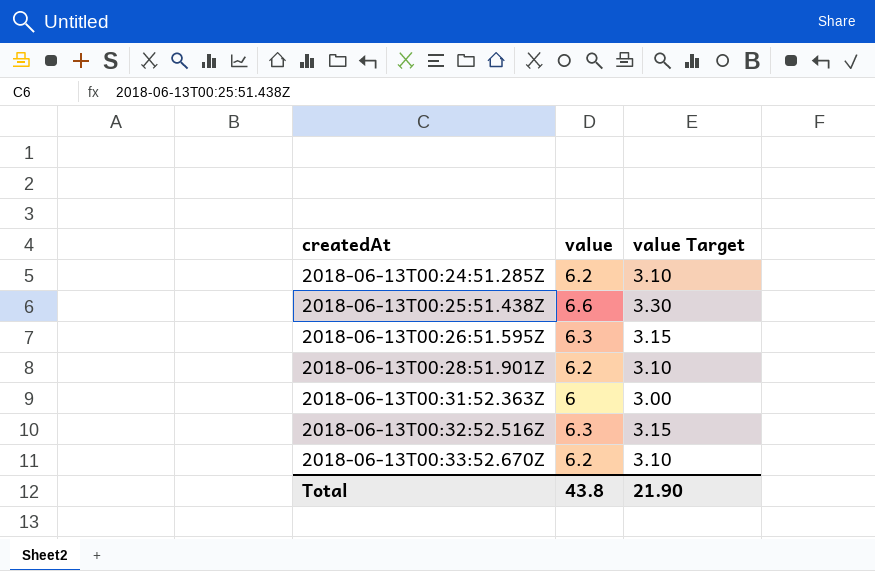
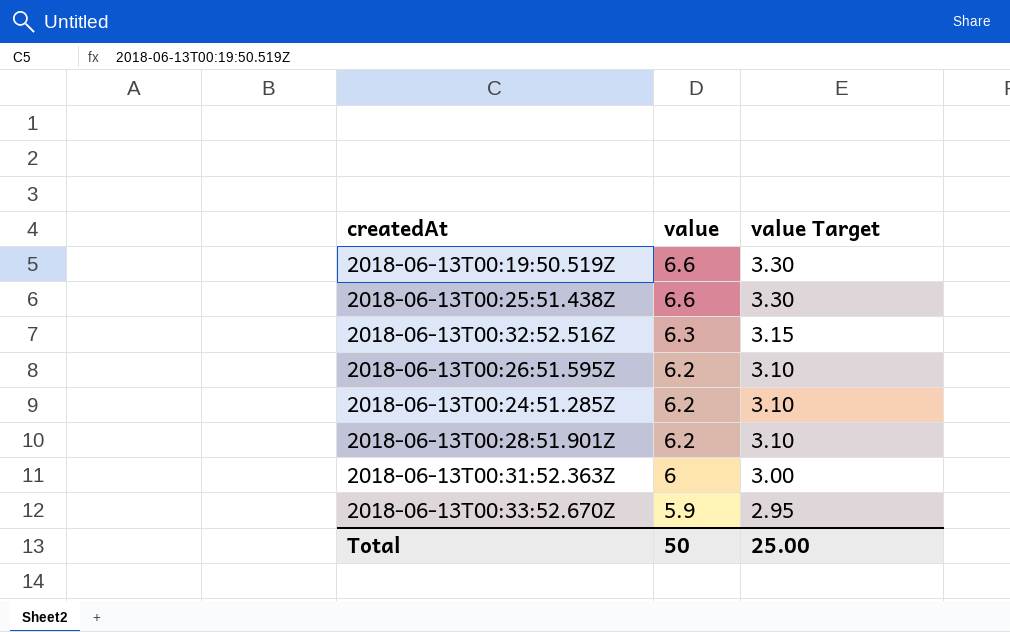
row order: createdAt ascending -> value descending
row 2018-06-13T00:19:50.519Z: none -> 6.6 | 3.30
2018-06-13T00:26:51.595Z | value: 6.3 -> 6.2
2018-06-13T00:26:51.595Z | value Target: 3.15 -> 3.10
2018-06-13T00:33:52.670Z | value: 6.2 -> 5.9
2018-06-13T00:33:52.670Z | value Target: 3.10 -> 2.95
Total | value: 43.8 -> 50
Total | value Target: 21.90 -> 25.00

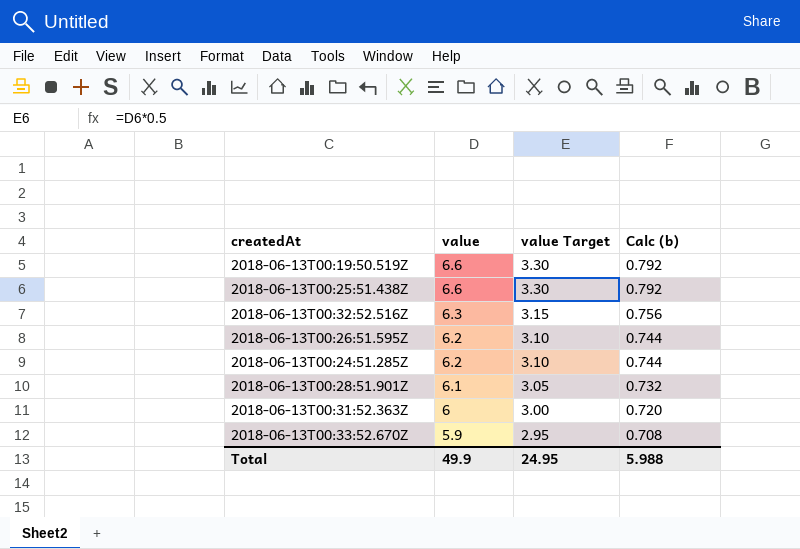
column Calc (b) | formula: none -> [value] * 0.12
2018-06-13T00:28:51.901Z | value: 6.2 -> 6.1
2018-06-13T00:28:51.901Z | value Target: 3.10 -> 3.05
Total | value: 50 -> 49.9
Total | value Target: 25.00 -> 24.95

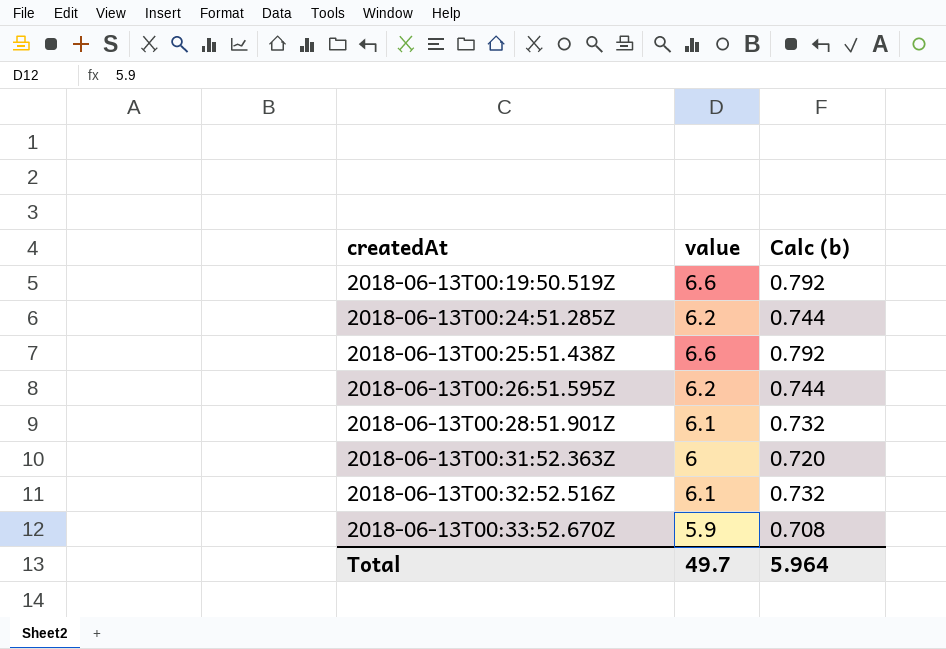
row order: value descending -> createdAt ascending
column value Target | formula: [value] * 0.5 -> none
2018-06-13T00:32:52.516Z | value: 6.3 -> 6.1
2018-06-13T00:32:52.516Z | Calc (b): 0.756 -> 0.732
Total | value: 49.9 -> 49.7
Total | Calc (b): 5.988 -> 5.964

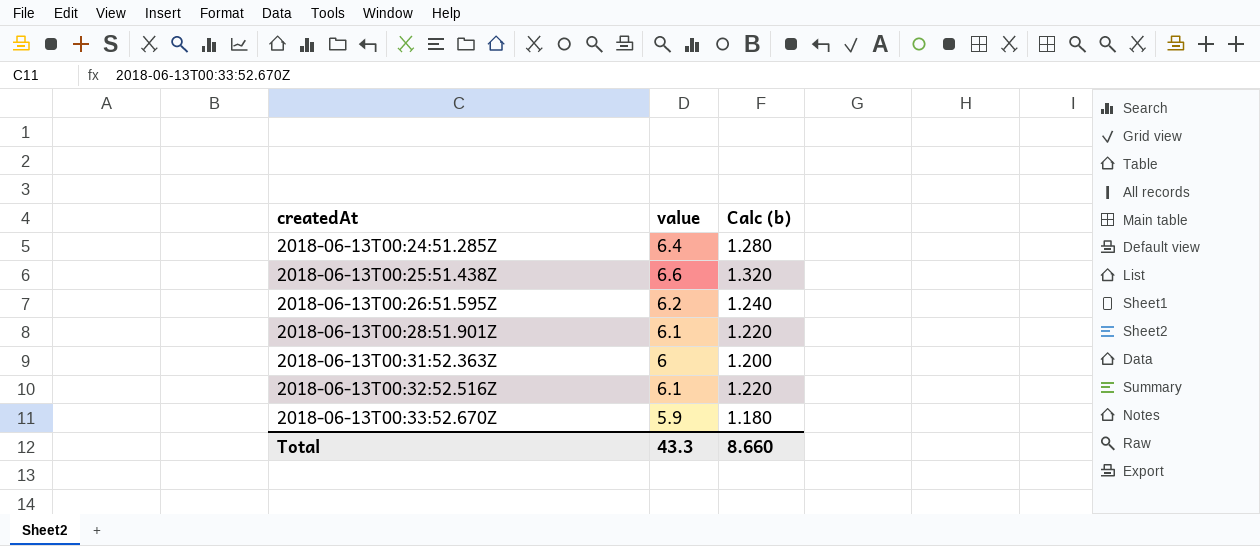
column Calc (b) | formula: [value] * 0.12 -> [value] * 0.2
row 2018-06-13T00:19:50.519Z: 6.6 | 0.792 -> none
2018-06-13T00:24:51.285Z | value: 6.2 -> 6.4
Total | value: 49.7 -> 43.3
Total | Calc (b): 5.964 -> 8.660

